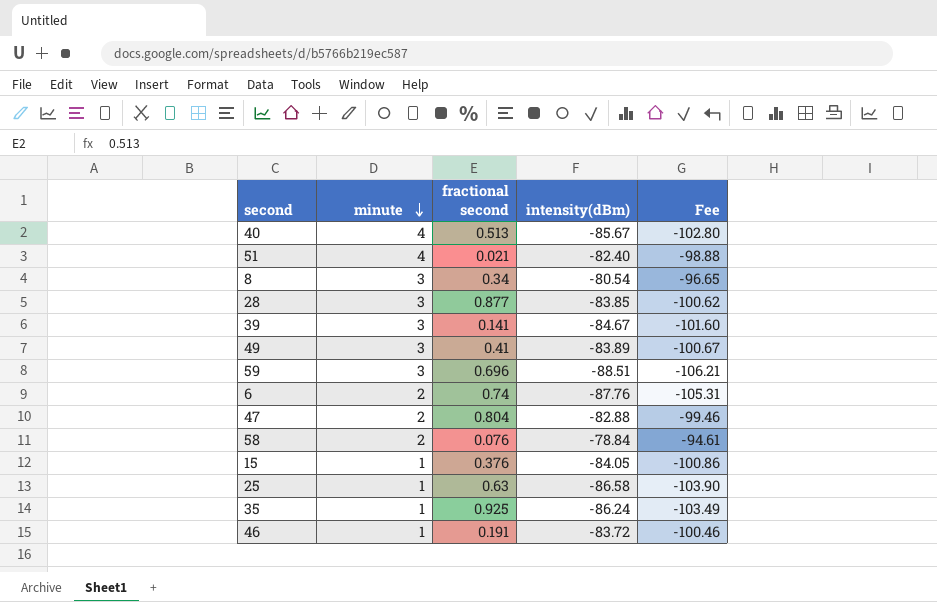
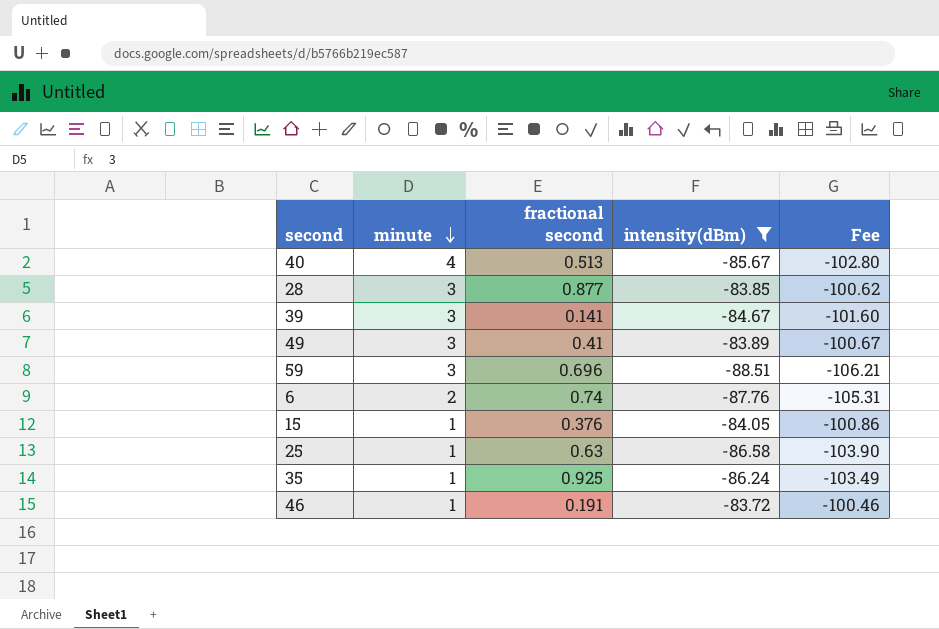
filter: none -> intensity(dBm) <= -83.72

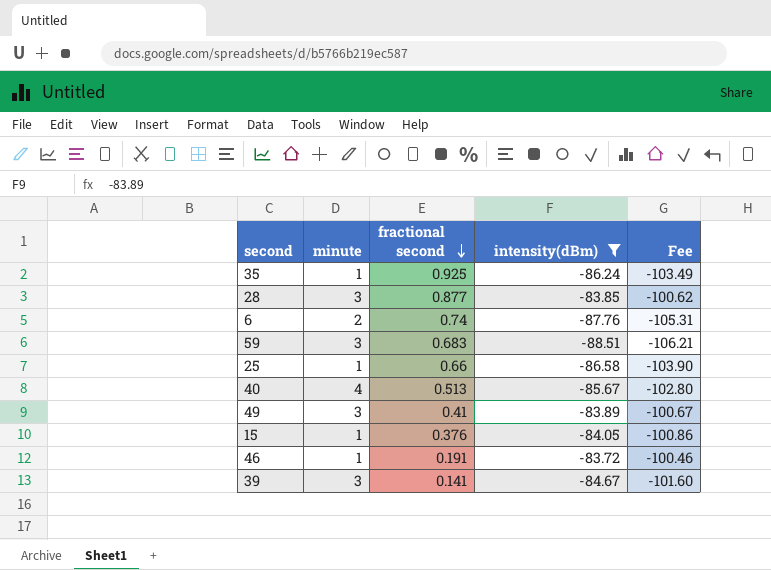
row order: minute descending -> fractional second descending
59 | fractional second: 0.696 -> 0.683
25 | fractional second: 0.63 -> 0.66

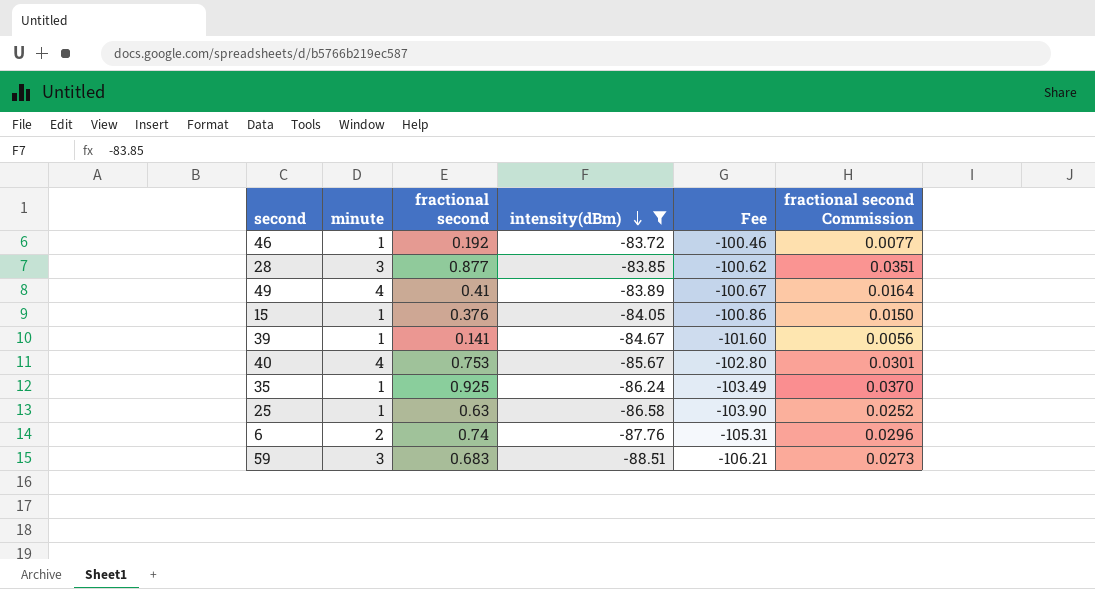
row order: fractional second descending -> intensity(dBm) descending
column fractional second Commission | formula: none -> [fractional second] * 0.04
46 | fractional second: 0.191 -> 0.192
49 | minute: 3 -> 4
39 | minute: 3 -> 1
40 | fractional second: 0.513 -> 0.753
25 | fractional second: 0.66 -> 0.63

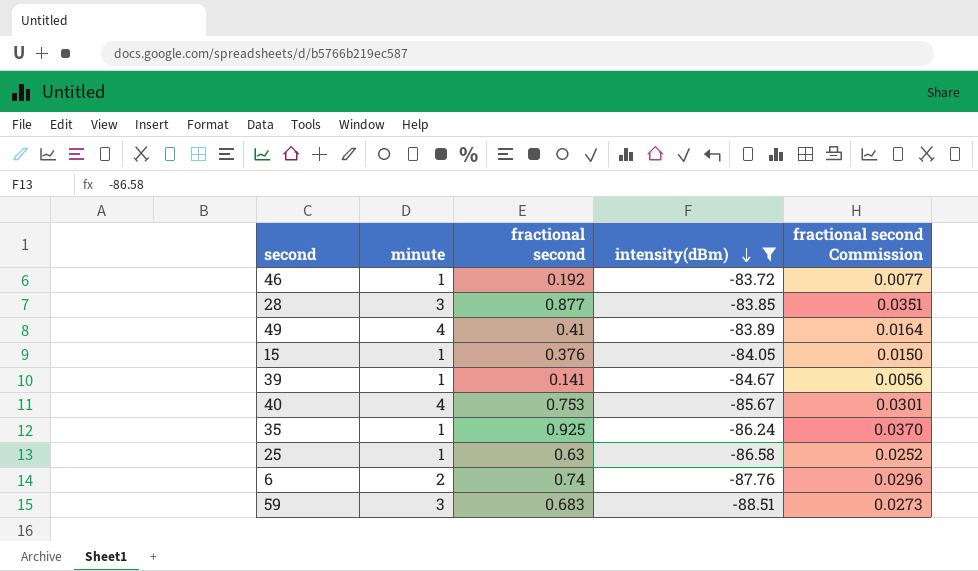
column Fee | formula: [intensity(dBm)] * 1.2 -> none

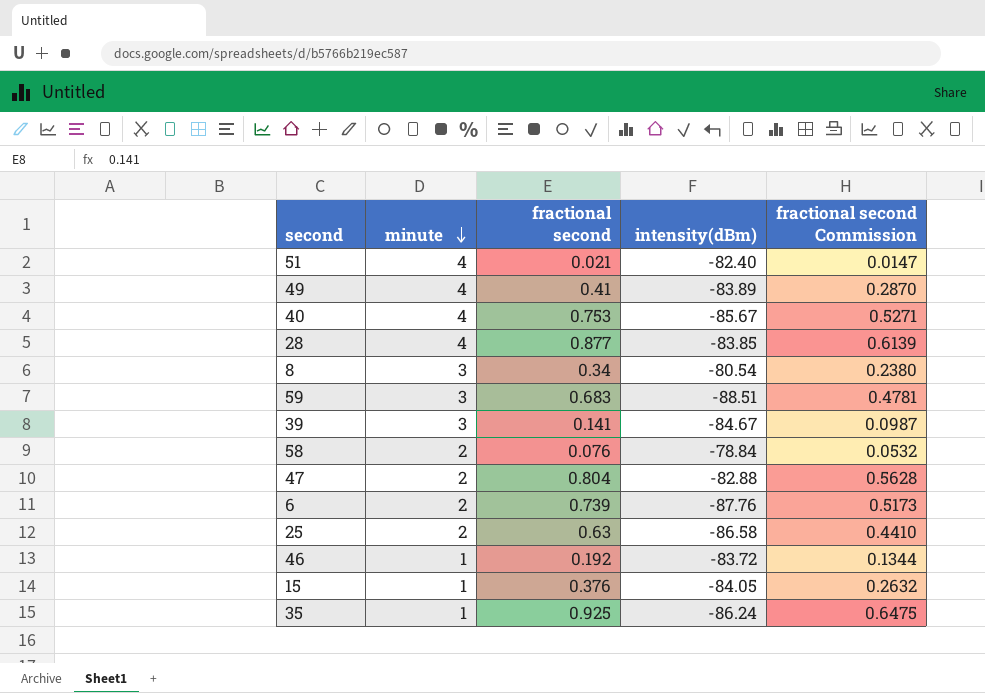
filter: intensity(dBm) <= -83.72 -> none
row order: intensity(dBm) descending -> minute descending
column fractional second Commission | formula: [fractional second] * 0.04 -> [fractional second] * 0.7
28 | minute: 3 -> 4
39 | minute: 1 -> 3
6 | fractional second: 0.74 -> 0.739
25 | minute: 1 -> 2

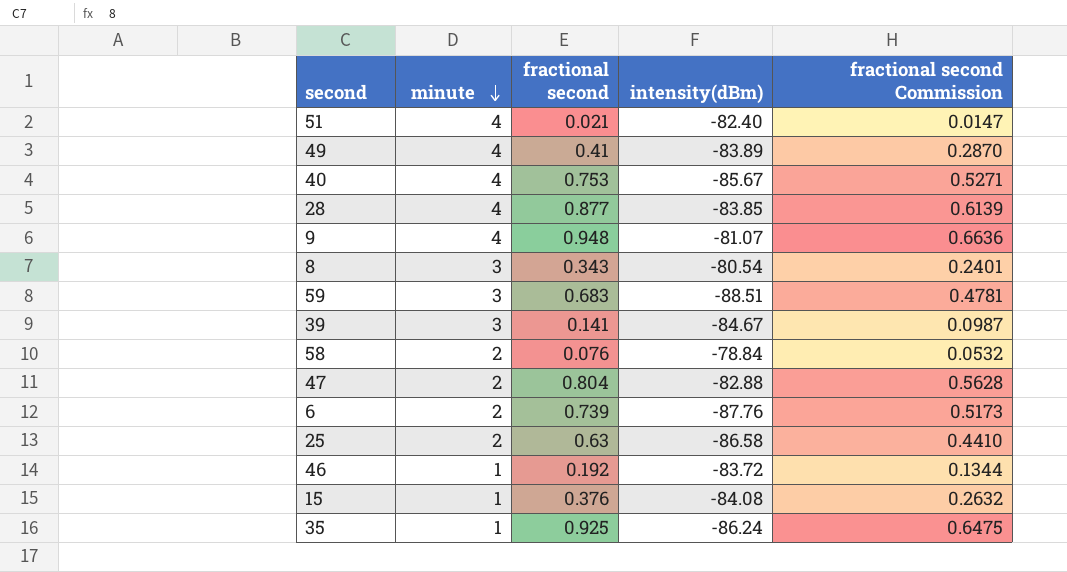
row 9: none -> 4 | 0.948 | -81.07 | 0.6636
8 | fractional second: 0.34 -> 0.343
8 | fractional second Commission: 0.2380 -> 0.2401
15 | intensity(dBm): -84.05 -> -84.08

